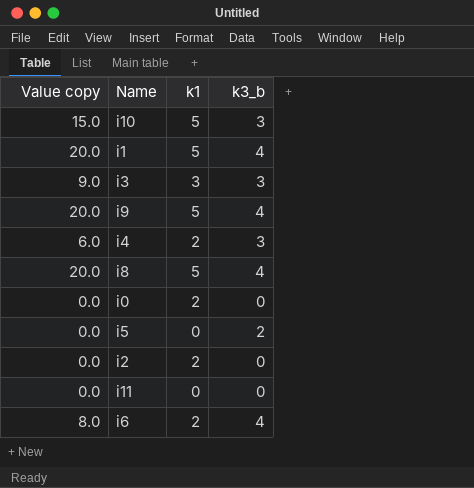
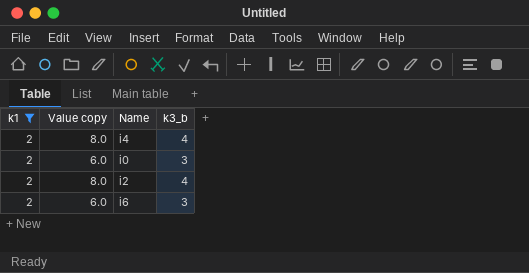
filter: none -> k1 = 2
column k1 | position: 3 -> 1
i4 | Value copy: 6.0 -> 8.0
i4 | k3_b: 3 -> 4
i0 | Value copy: 0.0 -> 6.0
i0 | k3_b: 0 -> 3
i2 | Value copy: 0.0 -> 8.0
i2 | k3_b: 0 -> 4
i6 | Value copy: 8.0 -> 6.0
i6 | k3_b: 4 -> 3

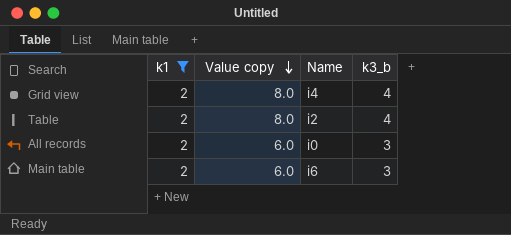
row order: none -> Value copy descending

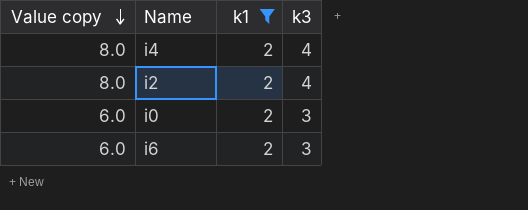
column k1 | position: 1 -> 3
column name: k3_b -> k3

